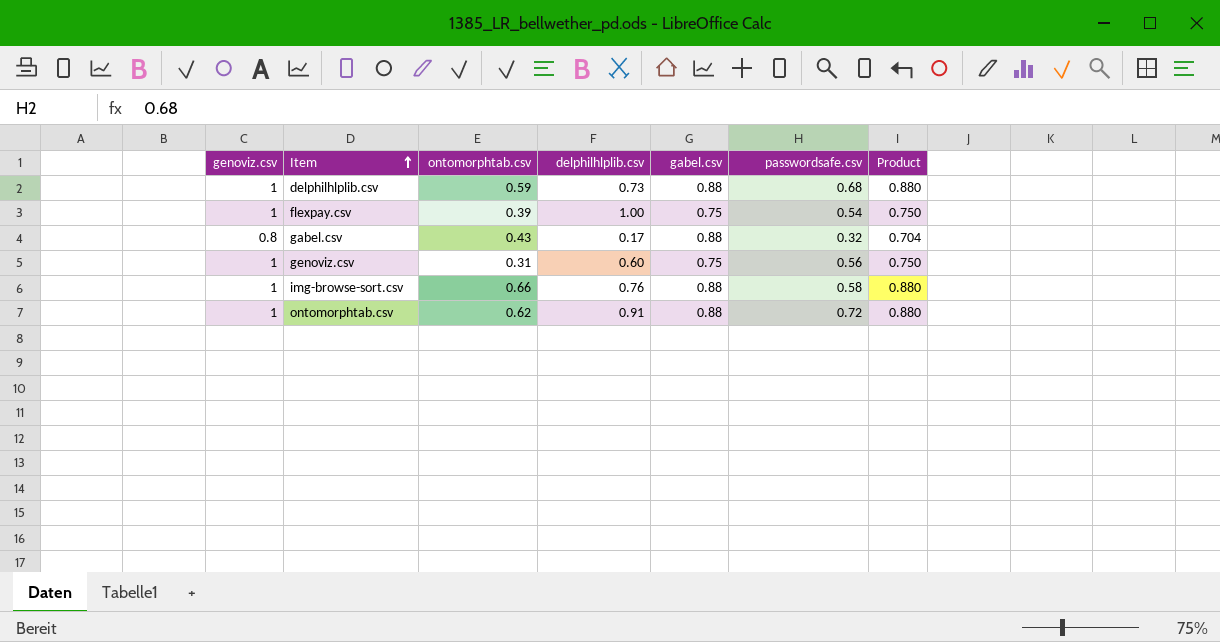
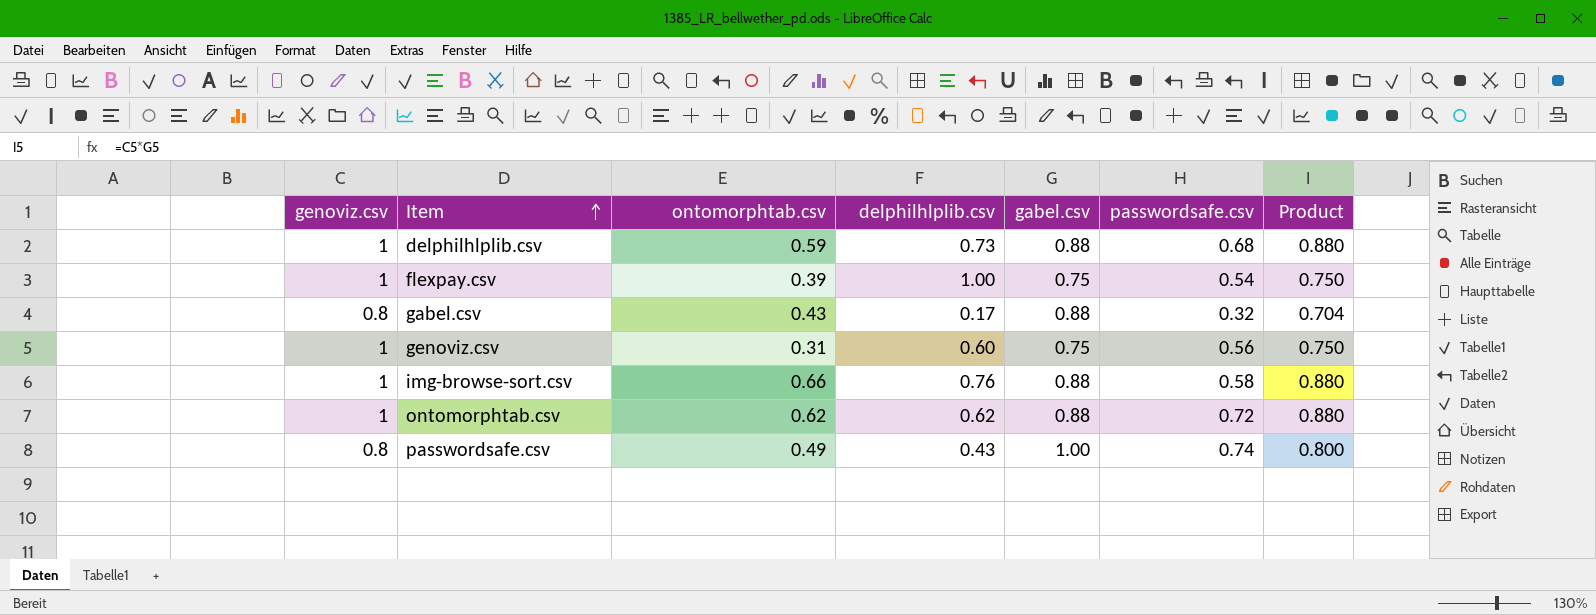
ontomorphtab.csv | delphilhlplib.csv: 0.91 -> 0.62
row passwordsafe.csv: none -> 0.8 | 0.49 | 0.43 | 1.00 | 0.74 | 0.800

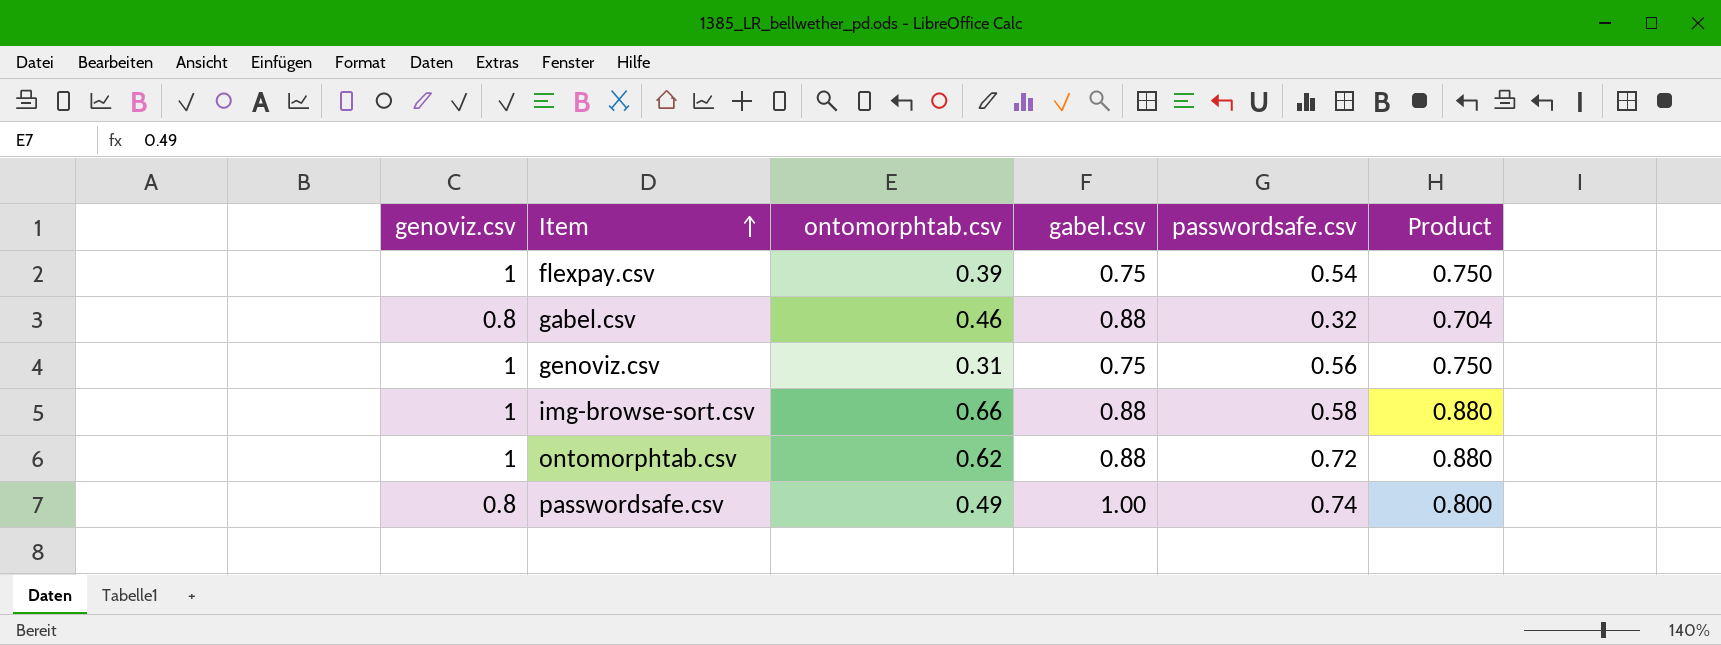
column delphilhlplib.csv | position: 4 -> none
row delphilhlplib.csv: 1 | 0.59 | 0.73 | 0.88 | 0.68 | 0.880 -> none
gabel.csv | ontomorphtab.csv: 0.43 -> 0.46

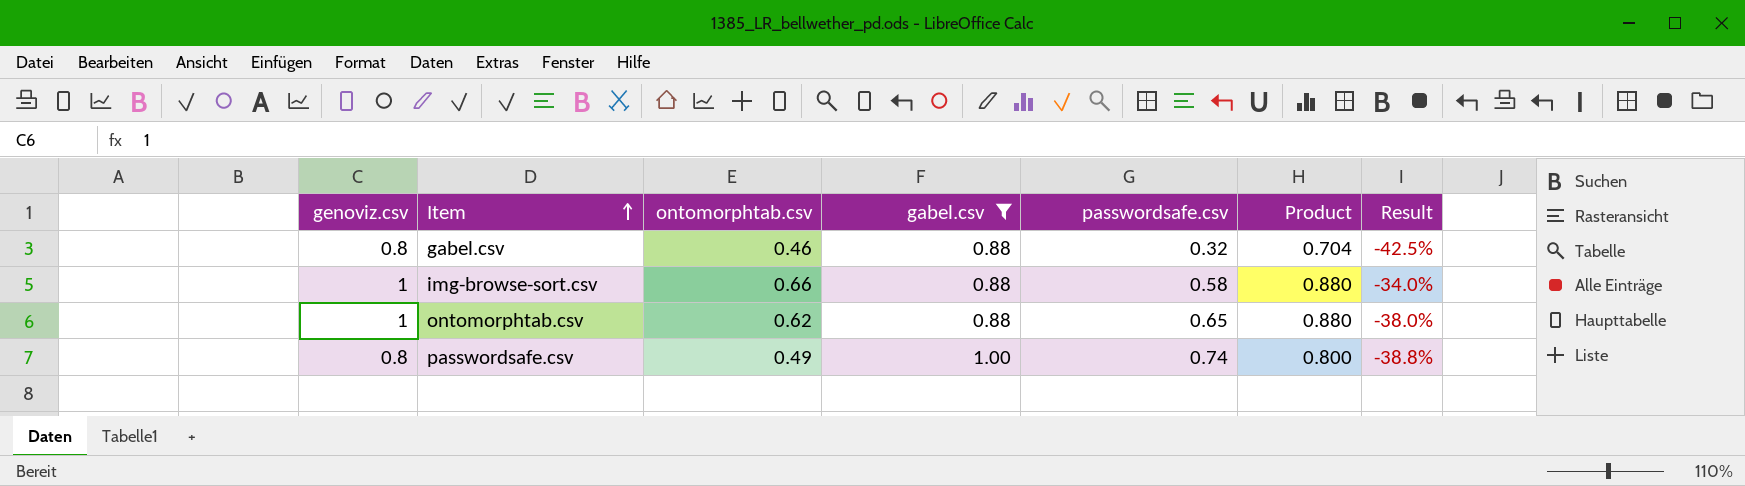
filter: none -> gabel.csv != 0.75
column Result | formula: none -> ([ontomorphtab.csv] - [genoviz.csv]) / [genoviz.csv]
ontomorphtab.csv | passwordsafe.csv: 0.72 -> 0.65

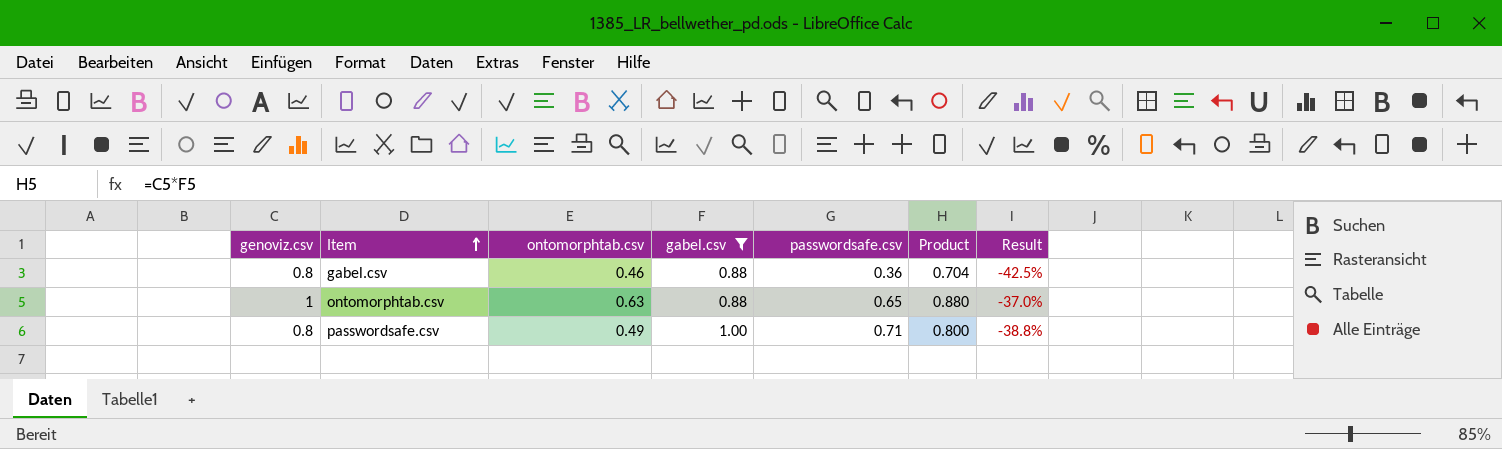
row img-browse-sort.csv: 1 | 0.66 | 0.88 | 0.58 | 0.880 | -34.0% -> none
gabel.csv | passwordsafe.csv: 0.32 -> 0.36
ontomorphtab.csv | ontomorphtab.csv: 0.62 -> 0.63
ontomorphtab.csv | Result: -38.0% -> -37.0%
passwordsafe.csv | passwordsafe.csv: 0.74 -> 0.71

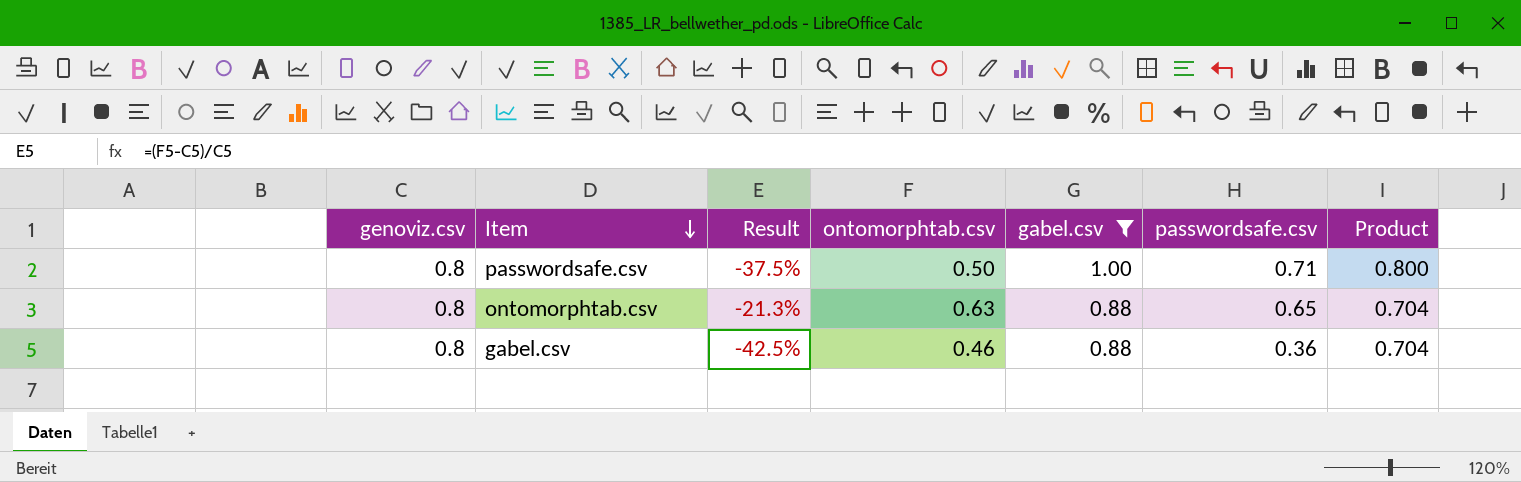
row order: Item ascending -> Item descending
column Result | position: 7 -> 3
passwordsafe.csv | Result: -38.8% -> -37.5%
passwordsafe.csv | ontomorphtab.csv: 0.49 -> 0.50
ontomorphtab.csv | genoviz.csv: 1 -> 0.8
ontomorphtab.csv | Result: -37.0% -> -21.3%
ontomorphtab.csv | Product: 0.880 -> 0.704

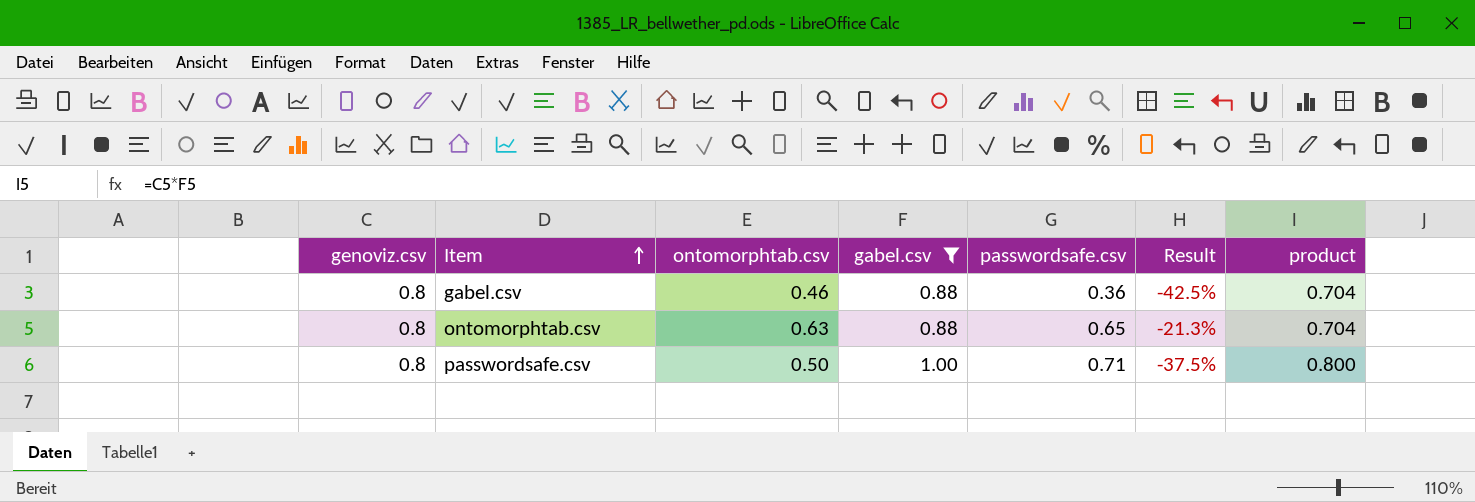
row order: Item descending -> Item ascending
column Result | position: 3 -> 6
column name: Product -> product

